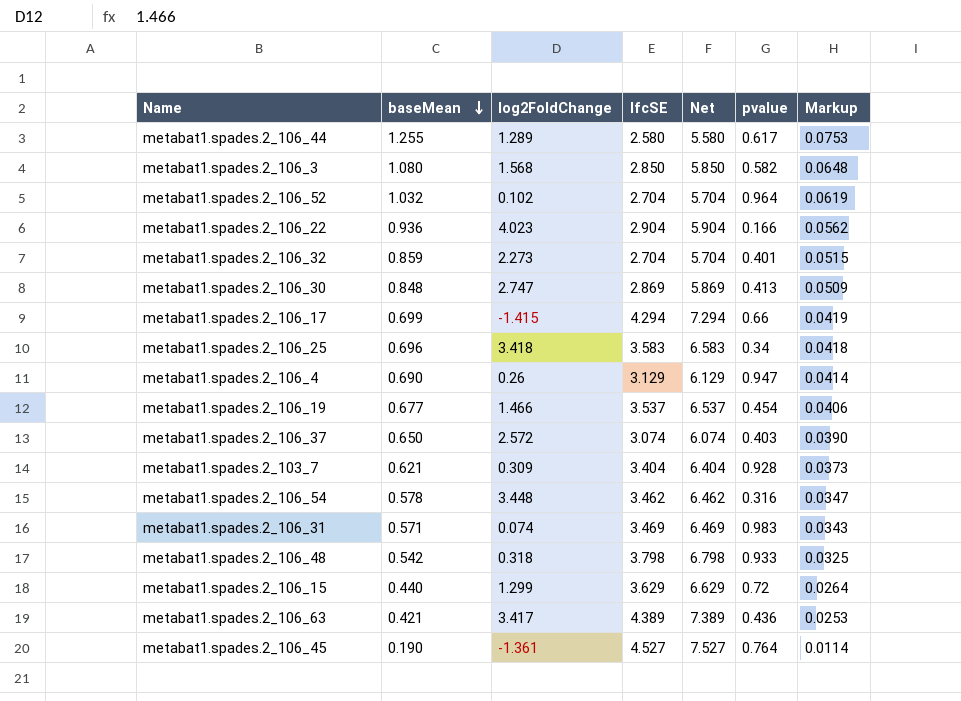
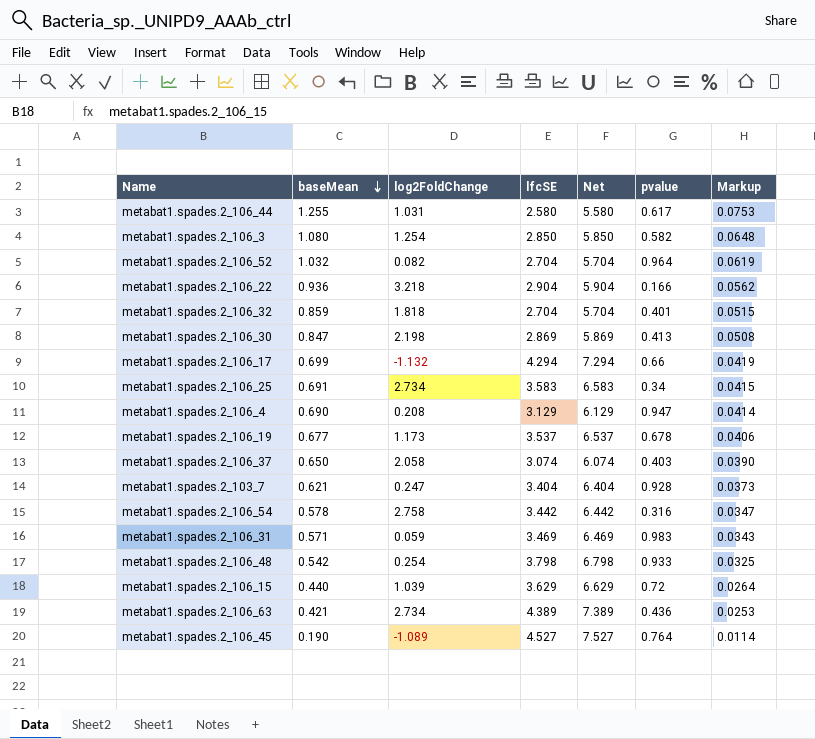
metabat1.spades.2_106_44 | log2FoldChange: 1.289 -> 1.031
metabat1.spades.2_106_3 | log2FoldChange: 1.568 -> 1.254
metabat1.spades.2_106_52 | log2FoldChange: 0.102 -> 0.082
metabat1.spades.2_106_22 | log2FoldChange: 4.023 -> 3.218
metabat1.spades.2_106_32 | log2FoldChange: 2.273 -> 1.818
metabat1.spades.2_106_30 | baseMean: 0.848 -> 0.847
metabat1.spades.2_106_30 | log2FoldChange: 2.747 -> 2.198
metabat1.spades.2_106_30 | Markup: 0.0509 -> 0.0508
metabat1.spades.2_106_17 | log2FoldChange: -1.415 -> -1.132
metabat1.spades.2_106_25 | baseMean: 0.696 -> 0.691
metabat1.spades.2_106_25 | log2FoldChange: 3.418 -> 2.734
metabat1.spades.2_106_25 | Markup: 0.0418 -> 0.0415
metabat1.spades.2_106_4 | log2FoldChange: 0.26 -> 0.208
metabat1.spades.2_106_19 | log2FoldChange: 1.466 -> 1.173
metabat1.spades.2_106_19 | pvalue: 0.454 -> 0.678
metabat1.spades.2_106_37 | log2FoldChange: 2.572 -> 2.058
metabat1.spades.2_103_7 | log2FoldChange: 0.309 -> 0.247
metabat1.spades.2_106_54 | log2FoldChange: 3.448 -> 2.758
metabat1.spades.2_106_54 | lfcSE: 3.462 -> 3.442
metabat1.spades.2_106_54 | Net: 6.462 -> 6.442
metabat1.spades.2_106_31 | log2FoldChange: 0.074 -> 0.059
metabat1.spades.2_106_48 | log2FoldChange: 0.318 -> 0.254
metabat1.spades.2_106_15 | log2FoldChange: 1.299 -> 1.039
metabat1.spades.2_106_63 | log2FoldChange: 3.417 -> 2.734
metabat1.spades.2_106_45 | log2FoldChange: -1.361 -> -1.089

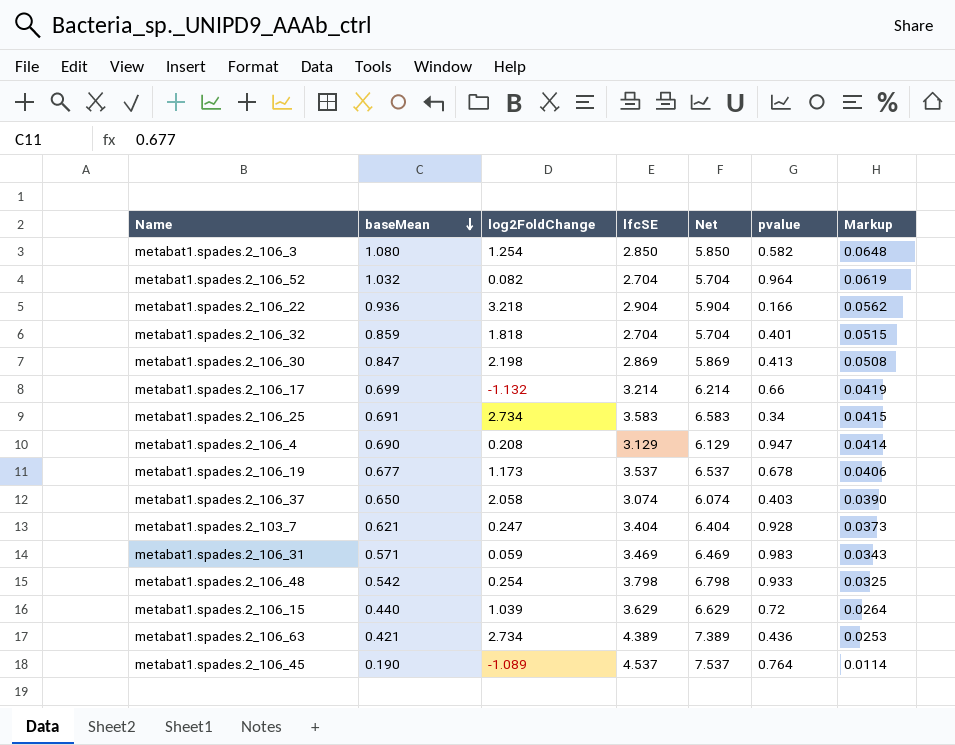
row metabat1.spades.2_106_44: 1.255 | 1.031 | 2.580 | 5.580 | 0.617 | 0.0753 -> none
row metabat1.spades.2_106_54: 0.578 | 2.758 | 3.442 | 6.442 | 0.316 | 0.0347 -> none
metabat1.spades.2_106_17 | lfcSE: 4.294 -> 3.214
metabat1.spades.2_106_17 | Net: 7.294 -> 6.214
metabat1.spades.2_106_45 | lfcSE: 4.527 -> 4.537
metabat1.spades.2_106_45 | Net: 7.527 -> 7.537

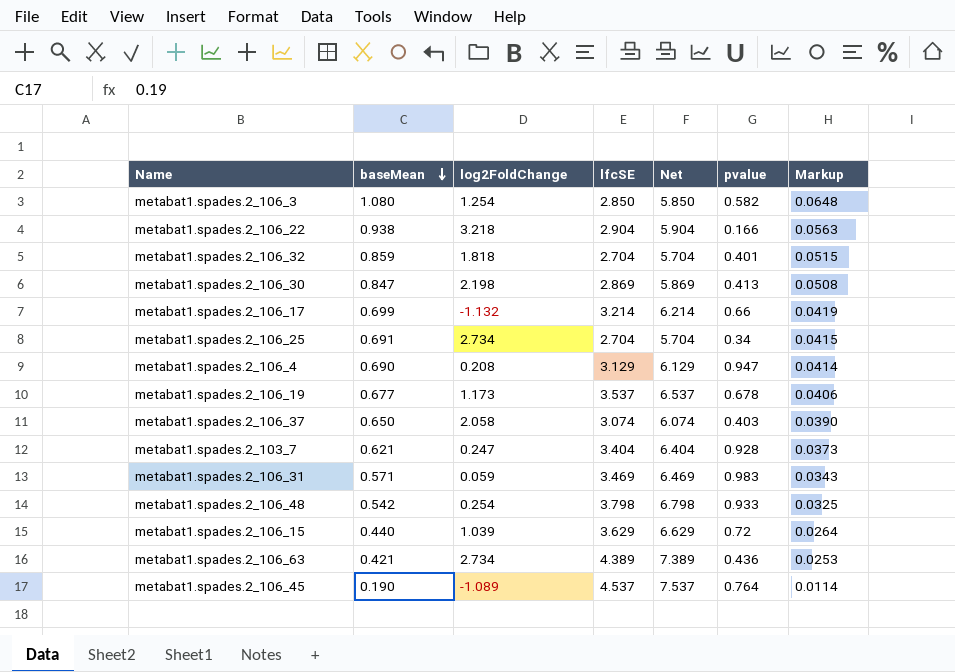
row metabat1.spades.2_106_52: 1.032 | 0.082 | 2.704 | 5.704 | 0.964 | 0.0619 -> none
metabat1.spades.2_106_22 | baseMean: 0.936 -> 0.938
metabat1.spades.2_106_22 | Markup: 0.0562 -> 0.0563
metabat1.spades.2_106_25 | lfcSE: 3.583 -> 2.704
metabat1.spades.2_106_25 | Net: 6.583 -> 5.704

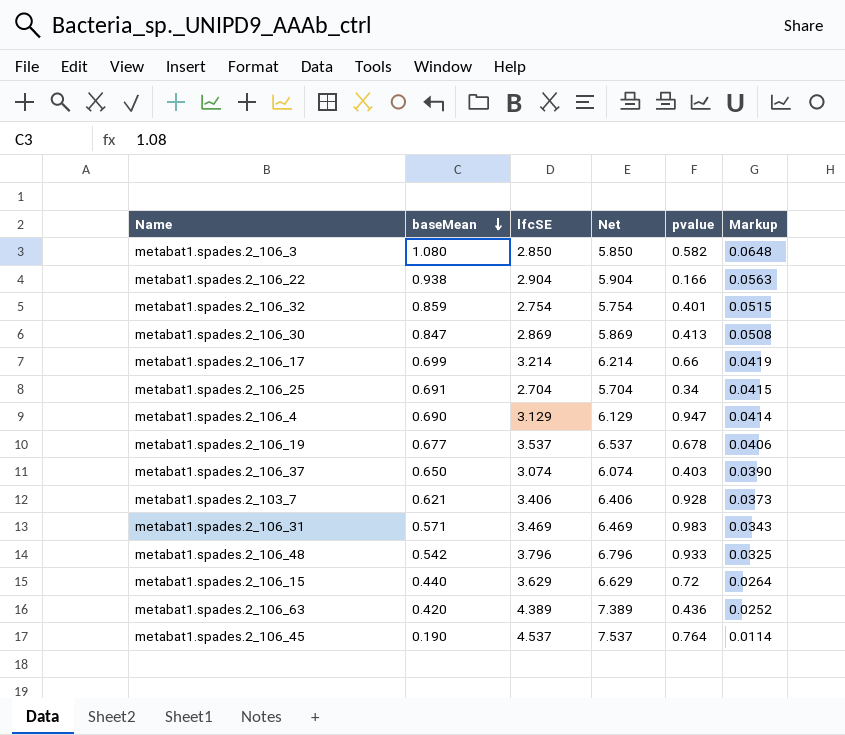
column log2FoldChange | position: 3 -> none
metabat1.spades.2_106_32 | lfcSE: 2.704 -> 2.754
metabat1.spades.2_106_32 | Net: 5.704 -> 5.754
metabat1.spades.2_103_7 | lfcSE: 3.404 -> 3.406
metabat1.spades.2_103_7 | Net: 6.404 -> 6.406
metabat1.spades.2_106_48 | lfcSE: 3.798 -> 3.796
metabat1.spades.2_106_48 | Net: 6.798 -> 6.796
metabat1.spades.2_106_63 | baseMean: 0.421 -> 0.420
metabat1.spades.2_106_63 | Markup: 0.0253 -> 0.0252

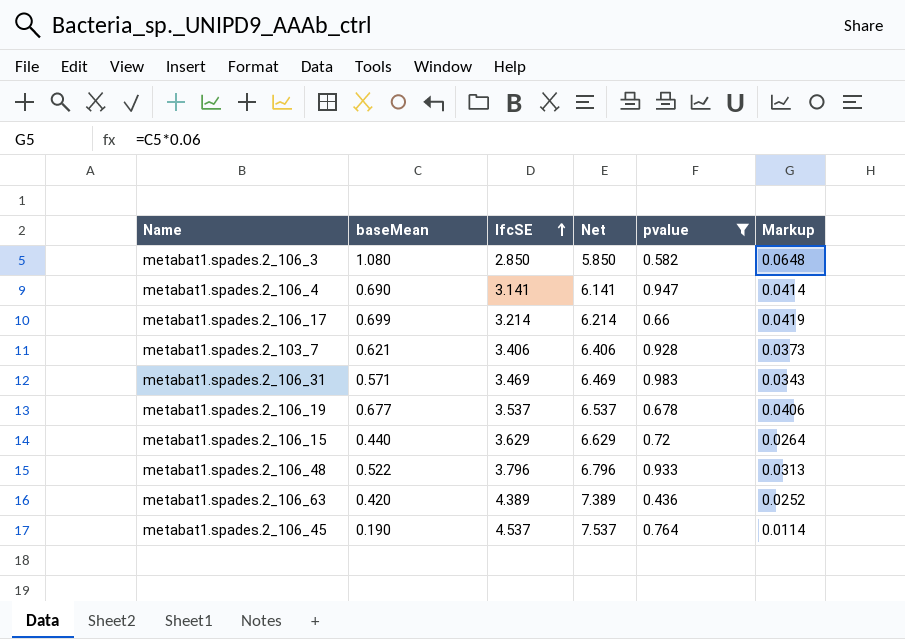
filter: none -> pvalue >= 0.436
row order: baseMean descending -> lfcSE ascending
metabat1.spades.2_106_4 | lfcSE: 3.129 -> 3.141
metabat1.spades.2_106_4 | Net: 6.129 -> 6.141
metabat1.spades.2_106_48 | baseMean: 0.542 -> 0.522
metabat1.spades.2_106_48 | Markup: 0.0325 -> 0.0313

